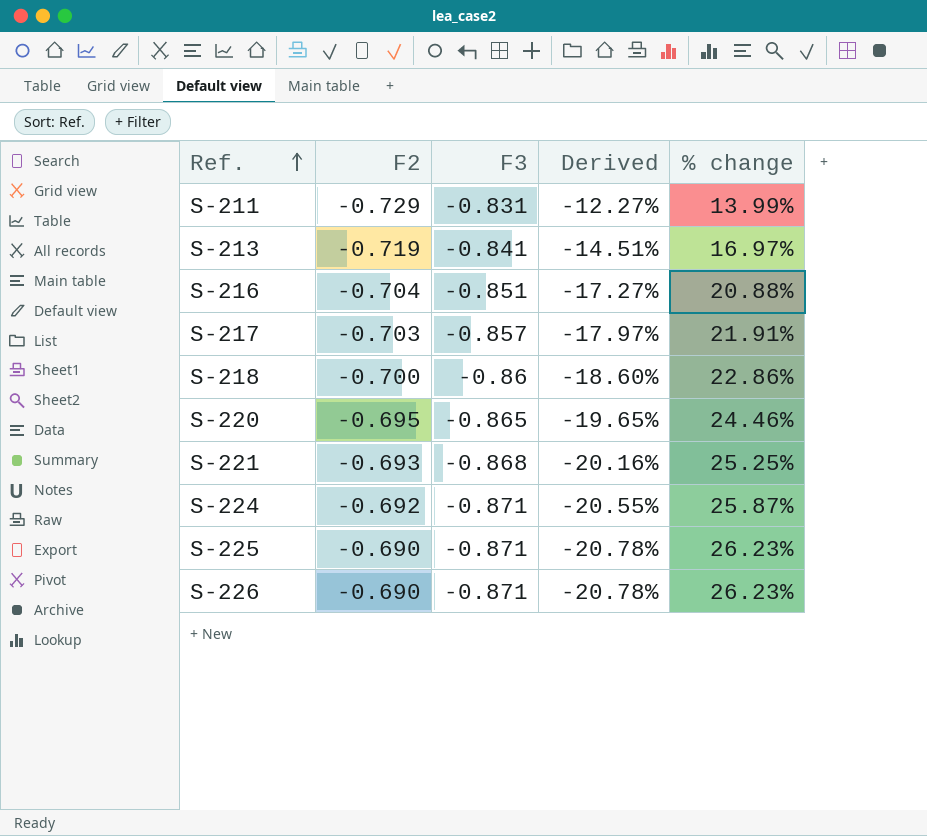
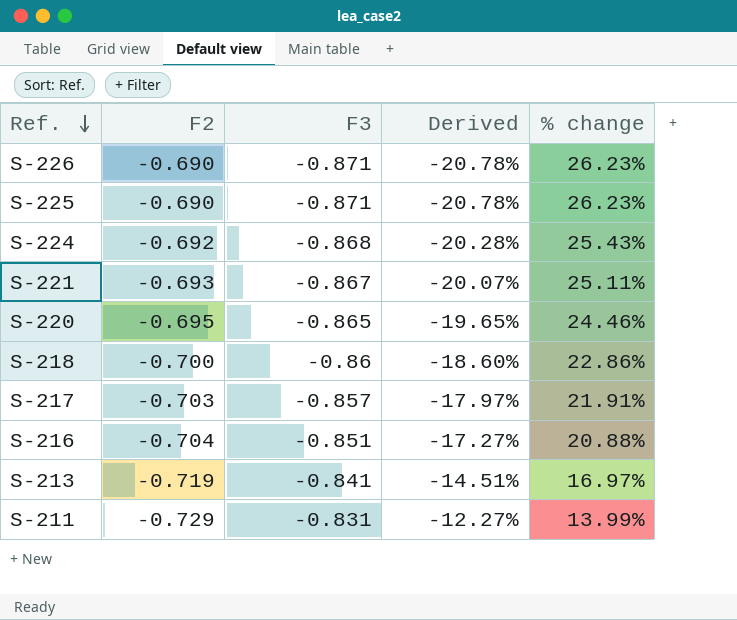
row order: Ref. ascending -> Ref. descending
S-224 | F3: -0.871 -> -0.868
S-224 | Derived: -20.55% -> -20.28%
S-224 | % change: 25.87% -> 25.43%
S-221 | F3: -0.868 -> -0.867
S-221 | Derived: -20.16% -> -20.07%
S-221 | % change: 25.25% -> 25.11%

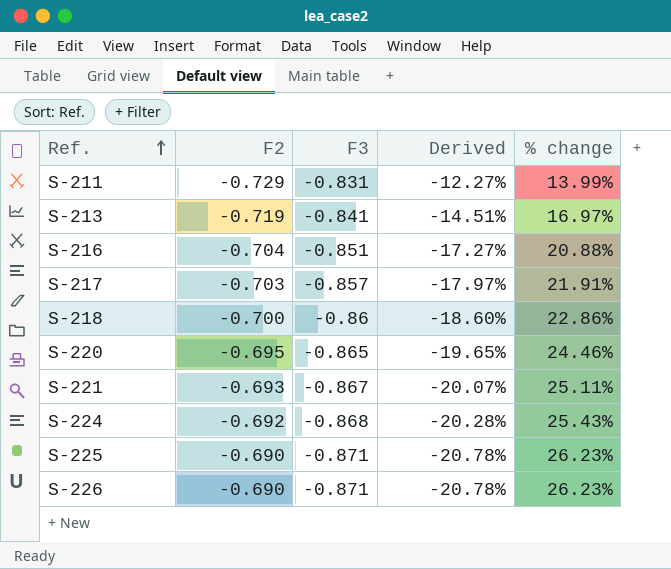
row order: Ref. descending -> Ref. ascending

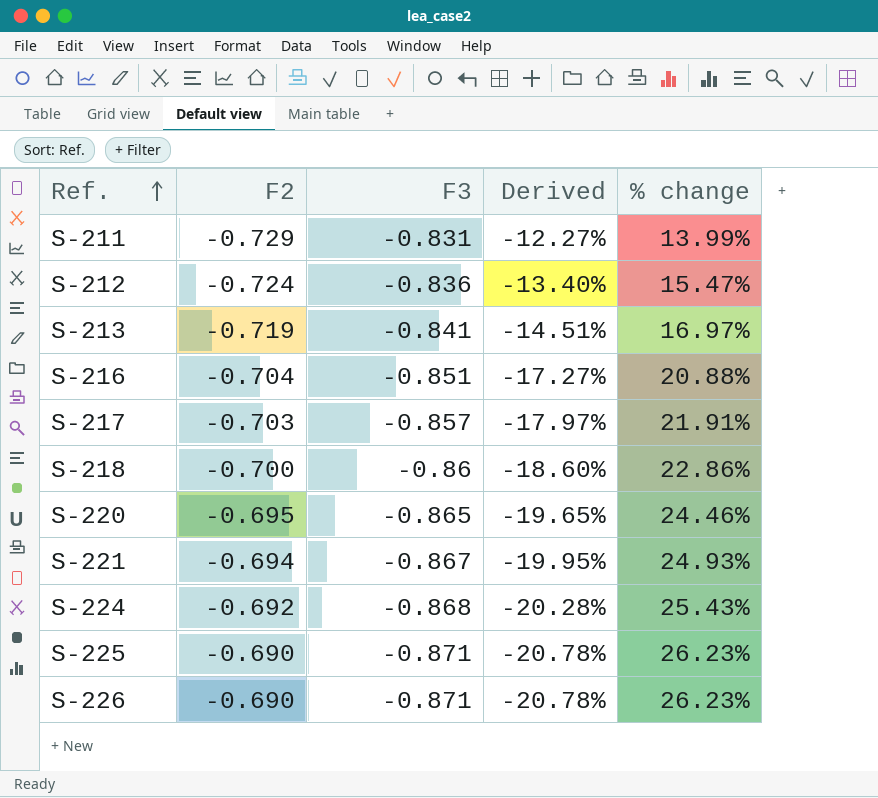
row S-212: none -> -0.724 | -0.836 | -13.40% | 15.47%
S-221 | F2: -0.693 -> -0.694
S-221 | Derived: -20.07% -> -19.95%
S-221 | % change: 25.11% -> 24.93%

